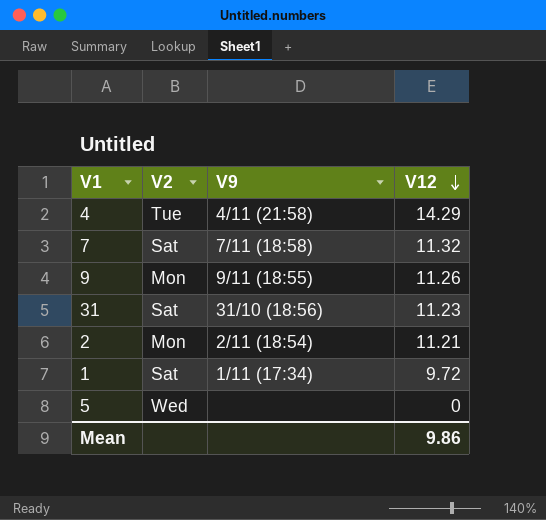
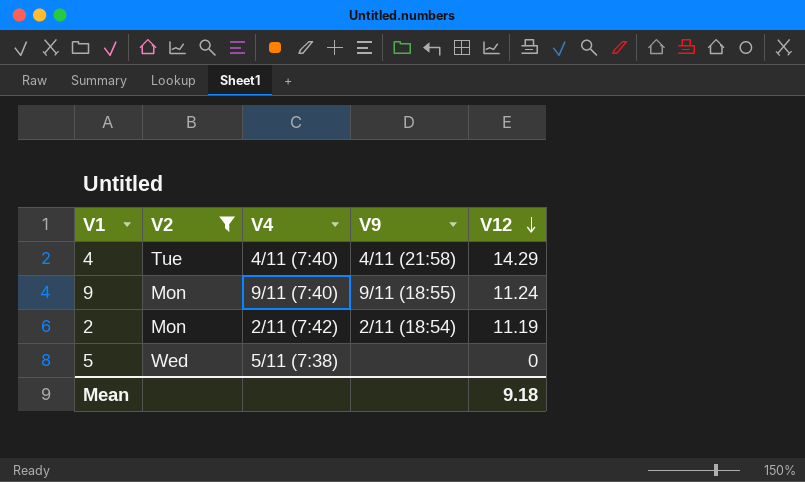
filter: none -> V2 != Sat
column V4 | position: none -> 3
9 | V12: 11.26 -> 11.24
2 | V12: 11.21 -> 11.19
Mean | V12: 9.86 -> 9.18

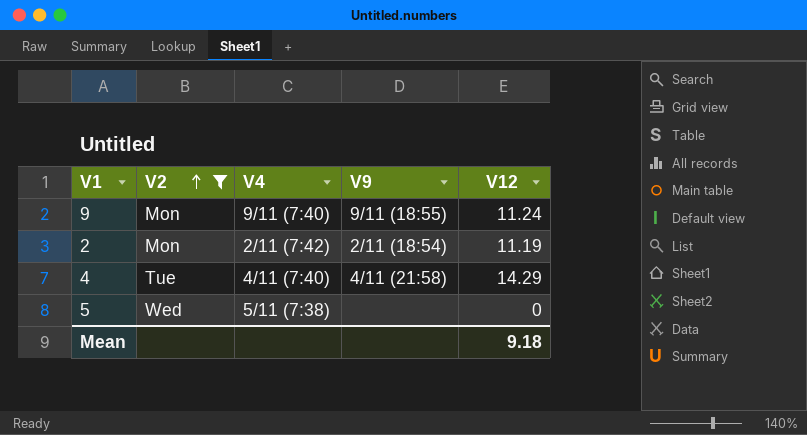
row order: V12 descending -> V2 ascending

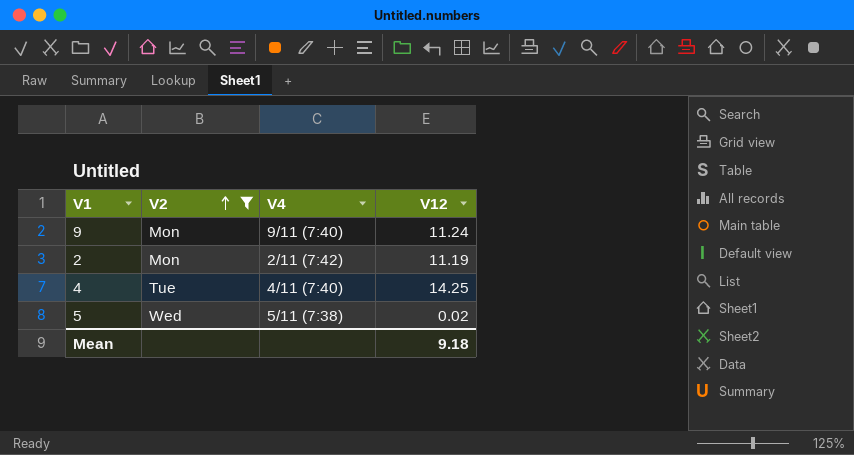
column V9 | position: 4 -> none
4 | V12: 14.29 -> 14.25
5 | V12: 0 -> 0.02

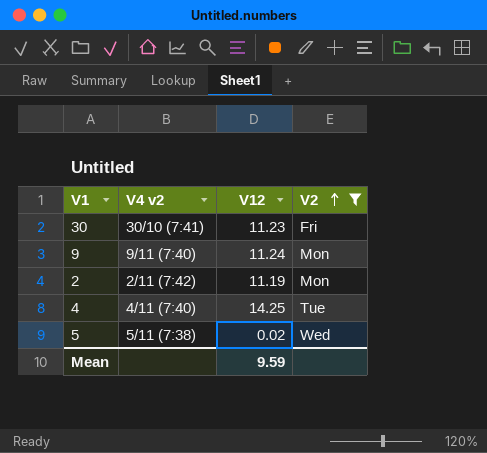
column name: V4 -> V4 v2
column V2 | position: 2 -> 4
row 30: none -> 30/10 (7:41) | 11.23 | Fri
Mean | V12: 9.18 -> 9.59

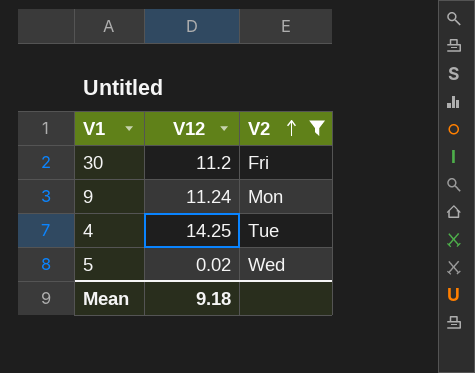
column V4 v2 | position: 2 -> none
row 2: 2/11 (7:42) | 11.19 | Mon -> none
30 | V12: 11.23 -> 11.2
Mean | V12: 9.59 -> 9.18

